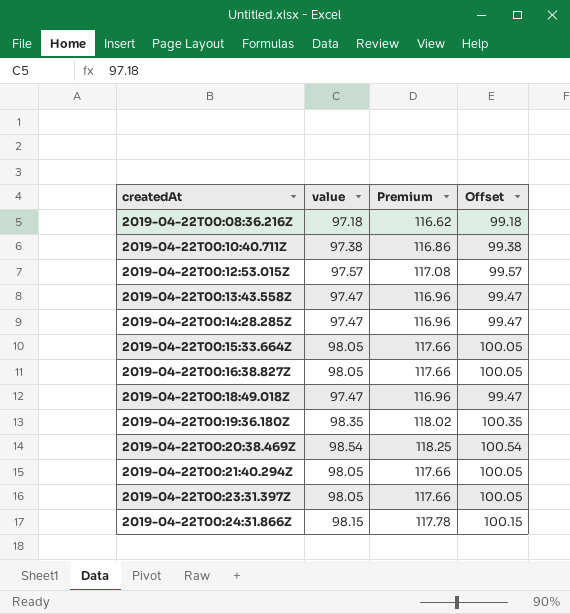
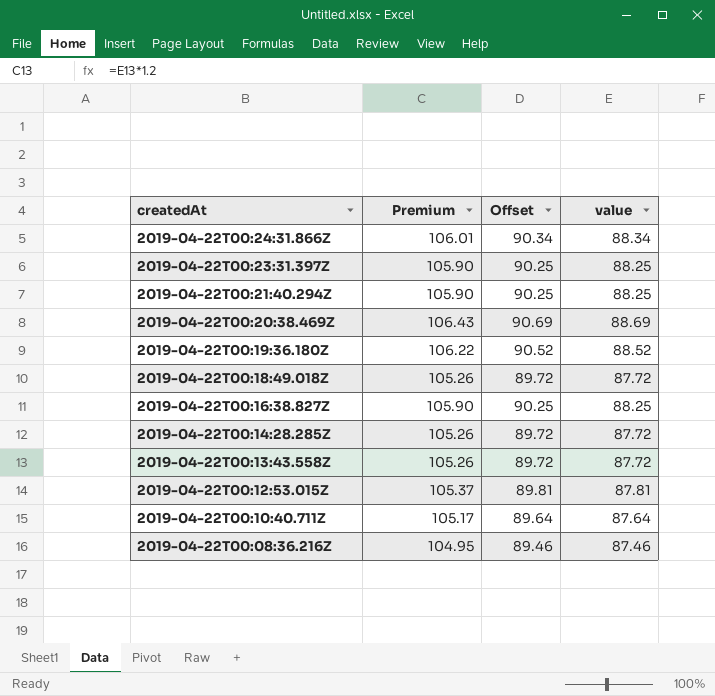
row order: createdAt ascending -> createdAt descending
column value | position: 2 -> 4
row 2019-04-22T00:15:33.664Z: 98.05 | 117.66 | 100.05 -> none
2019-04-22T00:24:31.866Z | Premium: 117.78 -> 106.01
2019-04-22T00:24:31.866Z | Offset: 100.15 -> 90.34
2019-04-22T00:24:31.866Z | value: 98.15 -> 88.34
2019-04-22T00:23:31.397Z | Premium: 117.66 -> 105.90
2019-04-22T00:23:31.397Z | Offset: 100.05 -> 90.25
2019-04-22T00:23:31.397Z | value: 98.05 -> 88.25
2019-04-22T00:21:40.294Z | Premium: 117.66 -> 105.90
2019-04-22T00:21:40.294Z | Offset: 100.05 -> 90.25
2019-04-22T00:21:40.294Z | value: 98.05 -> 88.25
2019-04-22T00:20:38.469Z | Premium: 118.25 -> 106.43
2019-04-22T00:20:38.469Z | Offset: 100.54 -> 90.69
2019-04-22T00:20:38.469Z | value: 98.54 -> 88.69
2019-04-22T00:19:36.180Z | Premium: 118.02 -> 106.22
2019-04-22T00:19:36.180Z | Offset: 100.35 -> 90.52
2019-04-22T00:19:36.180Z | value: 98.35 -> 88.52
2019-04-22T00:18:49.018Z | Premium: 116.96 -> 105.26
2019-04-22T00:18:49.018Z | Offset: 99.47 -> 89.72
2019-04-22T00:18:49.018Z | value: 97.47 -> 87.72
2019-04-22T00:16:38.827Z | Premium: 117.66 -> 105.90
2019-04-22T00:16:38.827Z | Offset: 100.05 -> 90.25
2019-04-22T00:16:38.827Z | value: 98.05 -> 88.25
2019-04-22T00:14:28.285Z | Premium: 116.96 -> 105.26
2019-04-22T00:14:28.285Z | Offset: 99.47 -> 89.72
2019-04-22T00:14:28.285Z | value: 97.47 -> 87.72
2019-04-22T00:13:43.558Z | Premium: 116.96 -> 105.26
2019-04-22T00:13:43.558Z | Offset: 99.47 -> 89.72
2019-04-22T00:13:43.558Z | value: 97.47 -> 87.72
2019-04-22T00:12:53.015Z | Premium: 117.08 -> 105.37
2019-04-22T00:12:53.015Z | Offset: 99.57 -> 89.81
2019-04-22T00:12:53.015Z | value: 97.57 -> 87.81
2019-04-22T00:10:40.711Z | Premium: 116.86 -> 105.17
2019-04-22T00:10:40.711Z | Offset: 99.38 -> 89.64
2019-04-22T00:10:40.711Z | value: 97.38 -> 87.64
2019-04-22T00:08:36.216Z | Premium: 116.62 -> 104.95
2019-04-22T00:08:36.216Z | Offset: 99.18 -> 89.46
2019-04-22T00:08:36.216Z | value: 97.18 -> 87.46

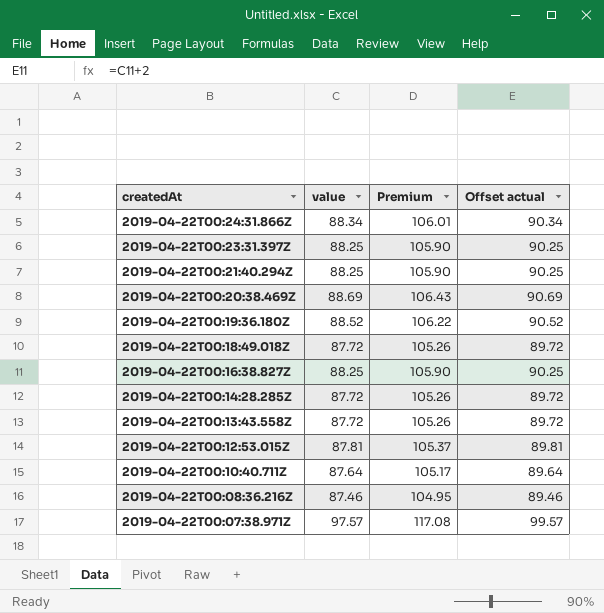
column value | position: 4 -> 2
column name: Offset -> Offset actual
row 2019-04-22T00:07:38.971Z: none -> 97.57 | 117.08 | 99.57

